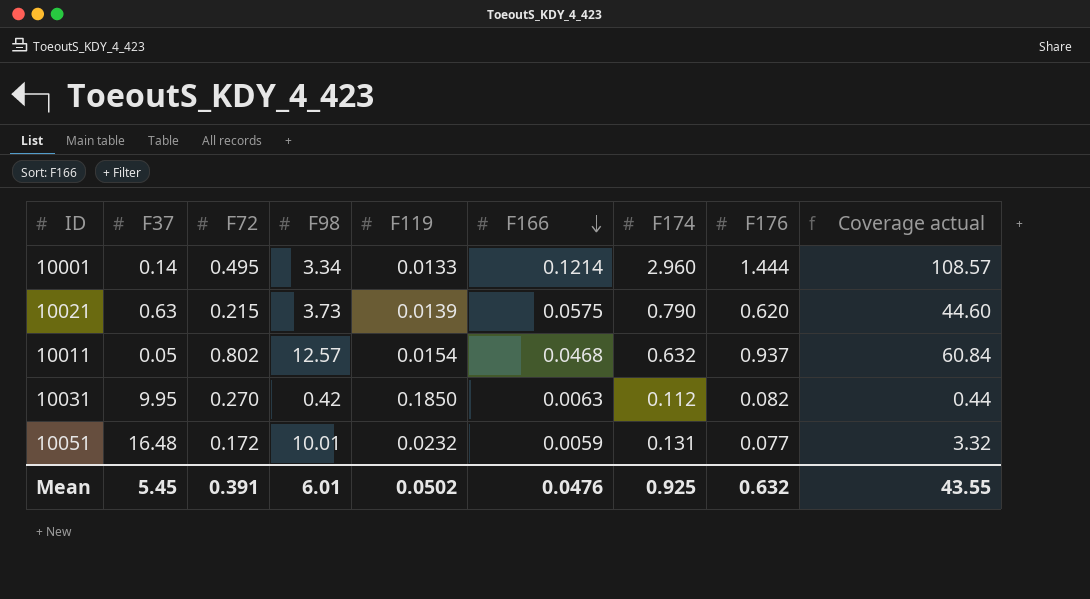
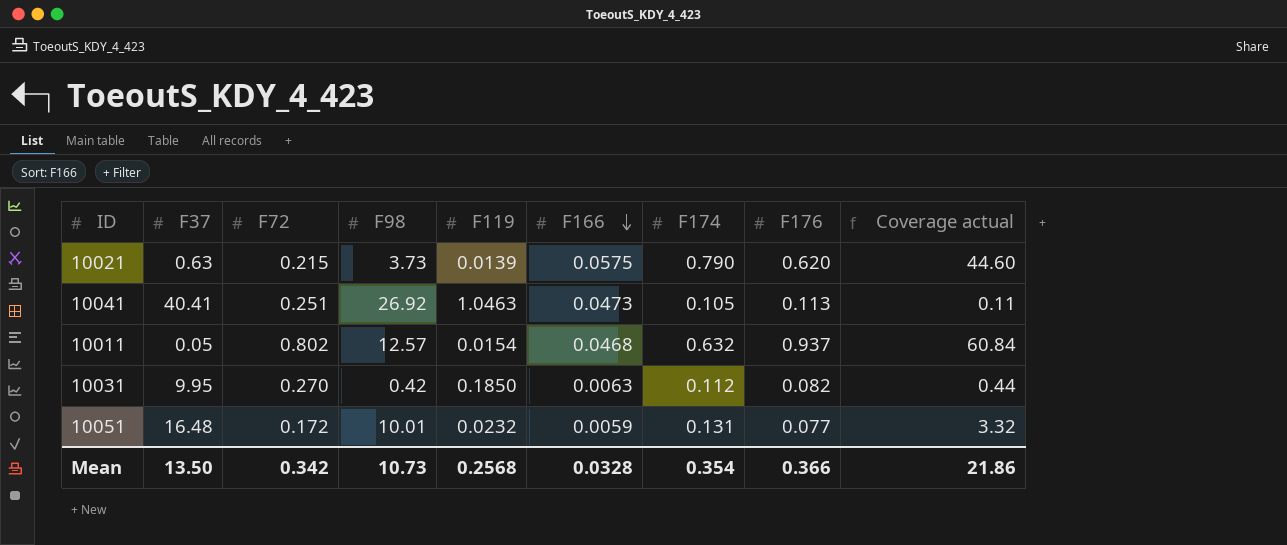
row 10001: 0.14 | 0.495 | 3.34 | 0.0133 | 0.1214 | 2.960 | 1.444 | 108.57 -> none
row 10041: none -> 40.41 | 0.251 | 26.92 | 1.0463 | 0.0473 | 0.105 | 0.113 | 0.11
Mean | F37: 5.45 -> 13.50
Mean | F72: 0.391 -> 0.342
Mean | F98: 6.01 -> 10.73
Mean | F119: 0.0502 -> 0.2568
Mean | F166: 0.0476 -> 0.0328
Mean | F174: 0.925 -> 0.354
Mean | F176: 0.632 -> 0.366
Mean | Coverage actual: 43.55 -> 21.86

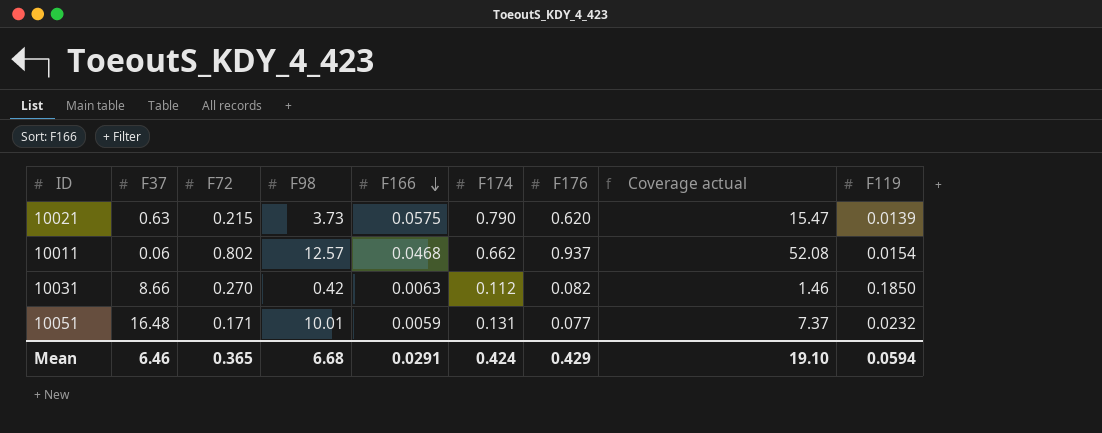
column Coverage actual | formula: [F176] / [F119] -> [F72] / [F119]
column F119 | position: 5 -> 9
row 10041: 40.41 | 0.251 | 26.92 | 1.0463 | 0.0473 | 0.105 | 0.113 | 0.11 -> none
10011 | F37: 0.05 -> 0.06
10011 | F174: 0.632 -> 0.662
10031 | F37: 9.95 -> 8.66
10051 | F72: 0.172 -> 0.171
Mean | F37: 13.50 -> 6.46
Mean | F72: 0.342 -> 0.365
Mean | F98: 10.73 -> 6.68
Mean | F166: 0.0328 -> 0.0291
Mean | F174: 0.354 -> 0.424
Mean | F176: 0.366 -> 0.429
Mean | Coverage actual: 21.86 -> 19.10
Mean | F119: 0.2568 -> 0.0594

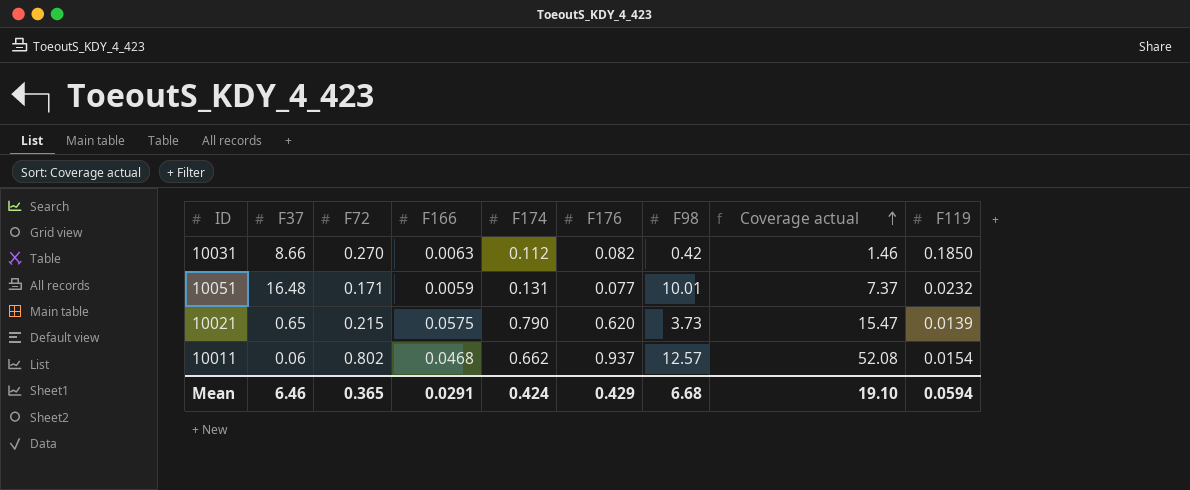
row order: F166 descending -> Coverage actual ascending
column F98 | position: 4 -> 7
10021 | F37: 0.63 -> 0.65

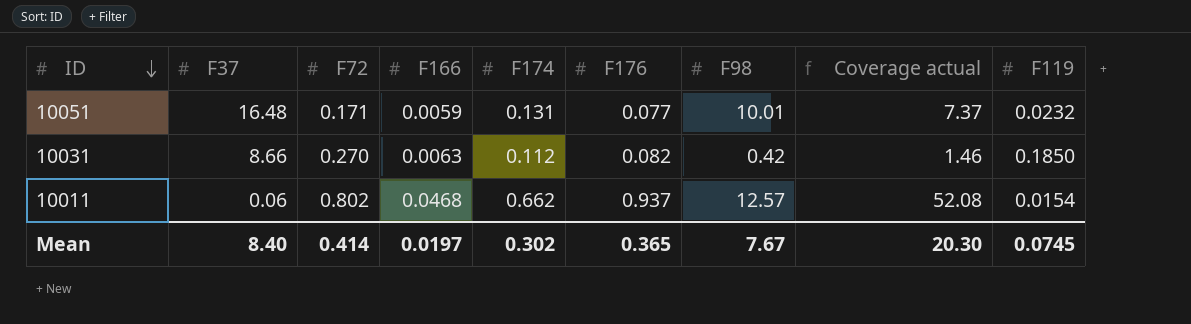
row order: Coverage actual ascending -> ID descending
row 10021: 0.65 | 0.215 | 0.0575 | 0.790 | 0.620 | 3.73 | 15.47 | 0.0139 -> none
Mean | F37: 6.46 -> 8.40
Mean | F72: 0.365 -> 0.414
Mean | F166: 0.0291 -> 0.0197
Mean | F174: 0.424 -> 0.302
Mean | F176: 0.429 -> 0.365
Mean | F98: 6.68 -> 7.67
Mean | Coverage actual: 19.10 -> 20.30
Mean | F119: 0.0594 -> 0.0745

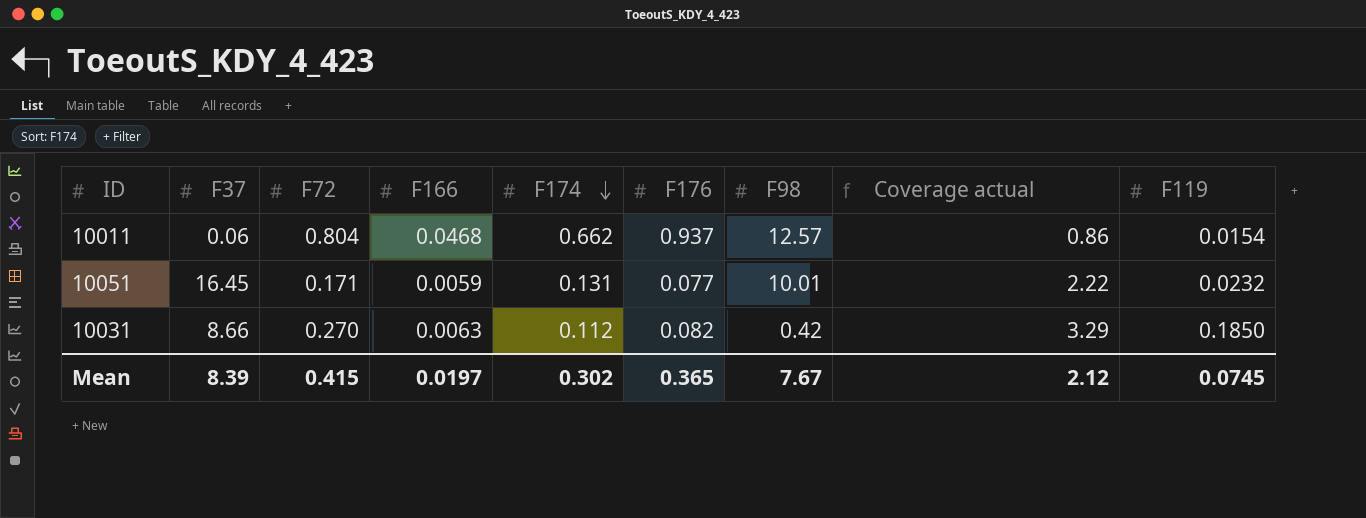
row order: ID descending -> F174 descending
column Coverage actual | formula: [F72] / [F119] -> [F72] / [F176]
10011 | F72: 0.802 -> 0.804
10051 | F37: 16.48 -> 16.45
Mean | F37: 8.40 -> 8.39
Mean | F72: 0.414 -> 0.415
Mean | Coverage actual: 20.30 -> 2.12

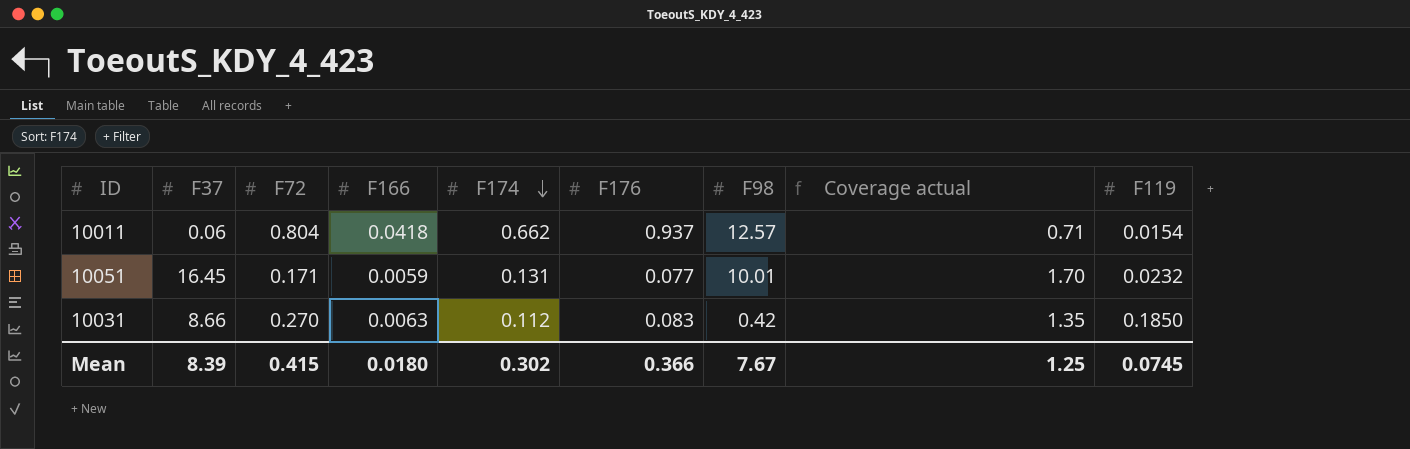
column Coverage actual | formula: [F72] / [F176] -> [F174] / [F176]
10011 | F166: 0.0468 -> 0.0418
10031 | F176: 0.082 -> 0.083
Mean | F166: 0.0197 -> 0.0180
Mean | F176: 0.365 -> 0.366
Mean | Coverage actual: 2.12 -> 1.25

